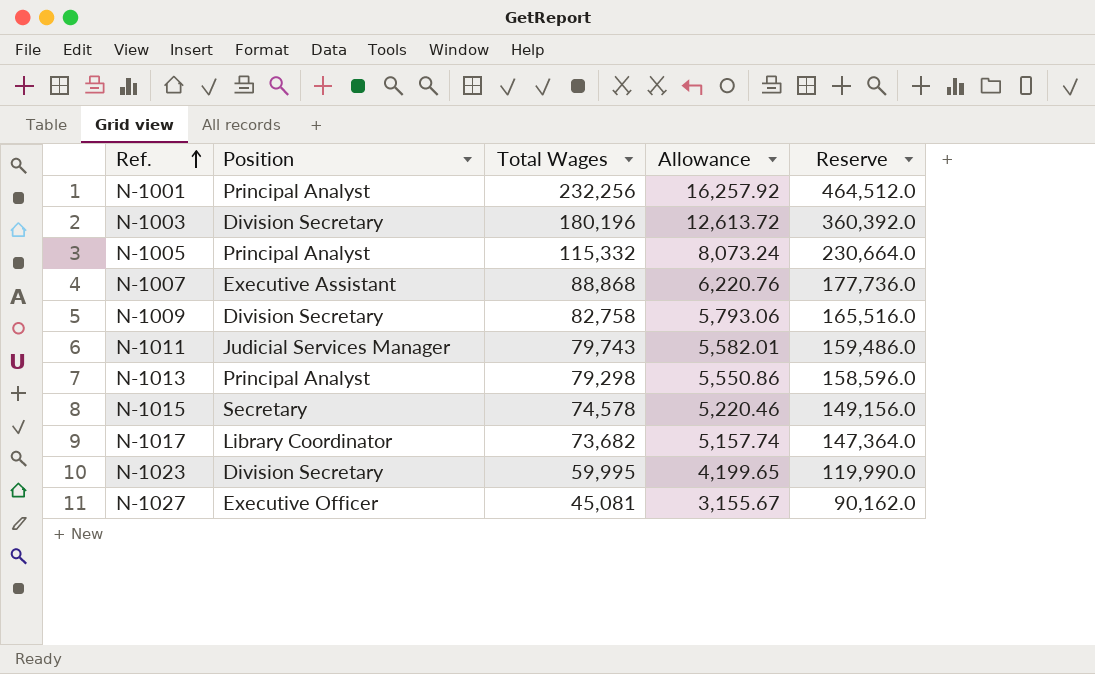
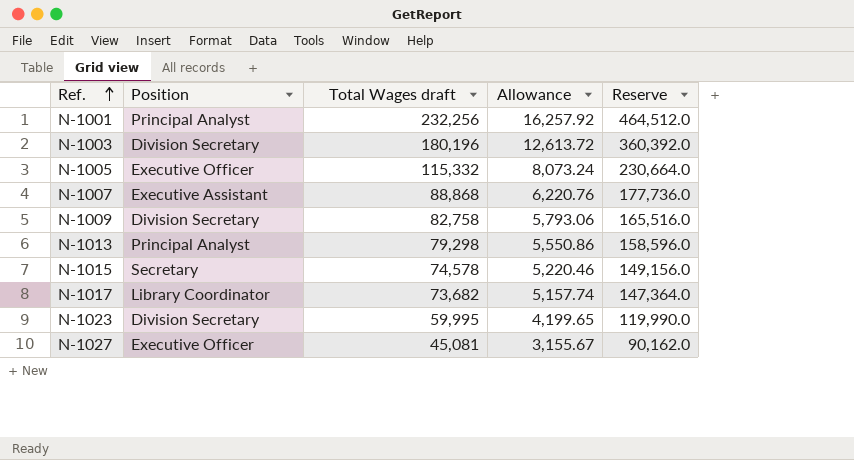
column name: Total Wages -> Total Wages draft
row N-1011: Judicial Services Manager | 79,743 | 5,582.01 | 159,486.0 -> none
N-1005 | Position: Principal Analyst -> Executive Officer

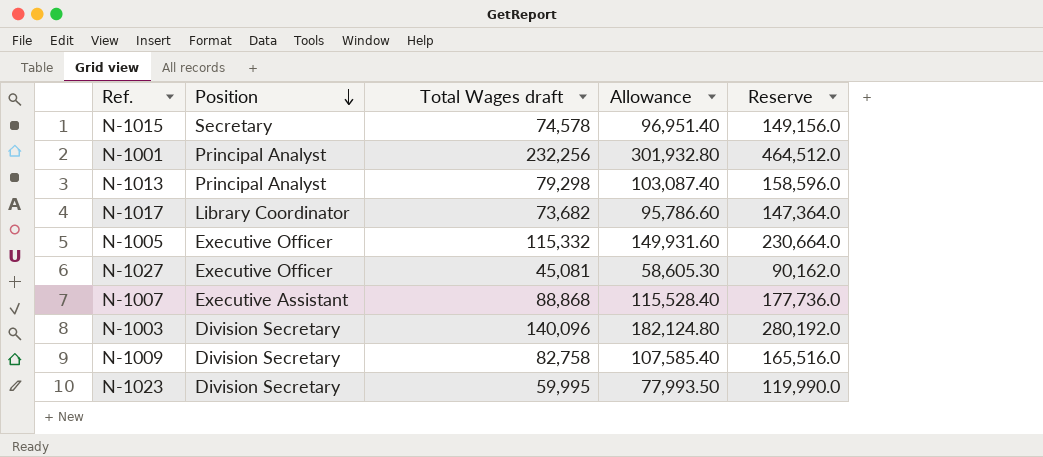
row order: Ref. ascending -> Position descending
column Allowance | formula: [Total Wages draft] * 0.07 -> [Total Wages draft] * 1.3
N-1003 | Total Wages draft: 180,196 -> 140,096
N-1003 | Reserve: 360,392.0 -> 280,192.0

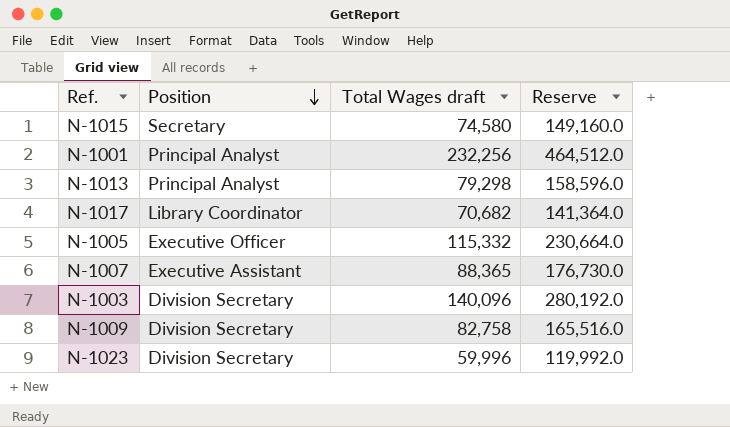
column Allowance | formula: [Total Wages draft] * 1.3 -> none
row N-1027: Executive Officer | 45,081 | 58,605.30 | 90,162.0 -> none
N-1015 | Total Wages draft: 74,578 -> 74,580
N-1015 | Reserve: 149,156.0 -> 149,160.0
N-1017 | Total Wages draft: 73,682 -> 70,682
N-1017 | Reserve: 147,364.0 -> 141,364.0
N-1007 | Total Wages draft: 88,868 -> 88,365
N-1007 | Reserve: 177,736.0 -> 176,730.0
N-1023 | Total Wages draft: 59,995 -> 59,996
N-1023 | Reserve: 119,990.0 -> 119,992.0

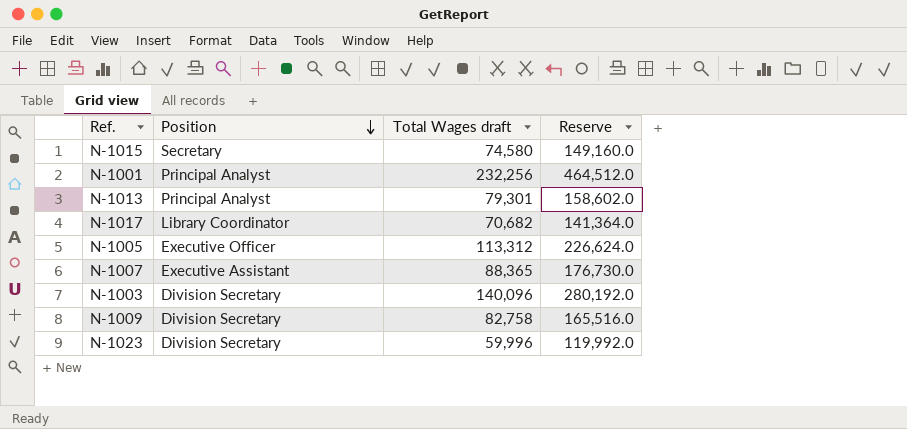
N-1013 | Total Wages draft: 79,298 -> 79,301
N-1013 | Reserve: 158,596.0 -> 158,602.0
N-1005 | Total Wages draft: 115,332 -> 113,312
N-1005 | Reserve: 230,664.0 -> 226,624.0

